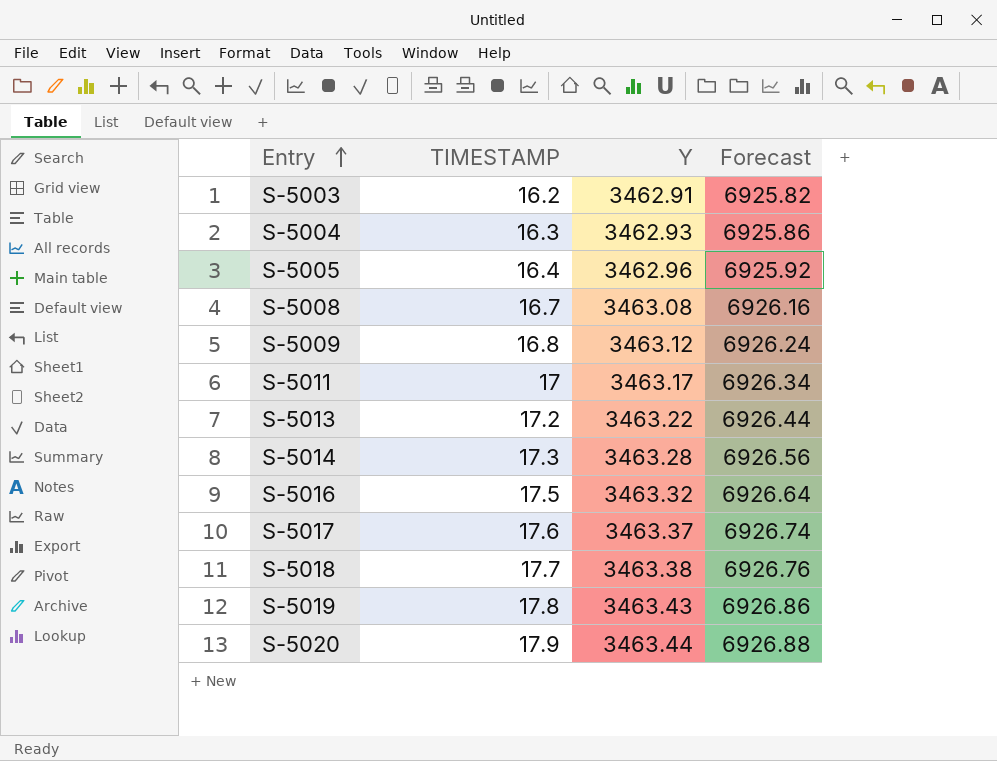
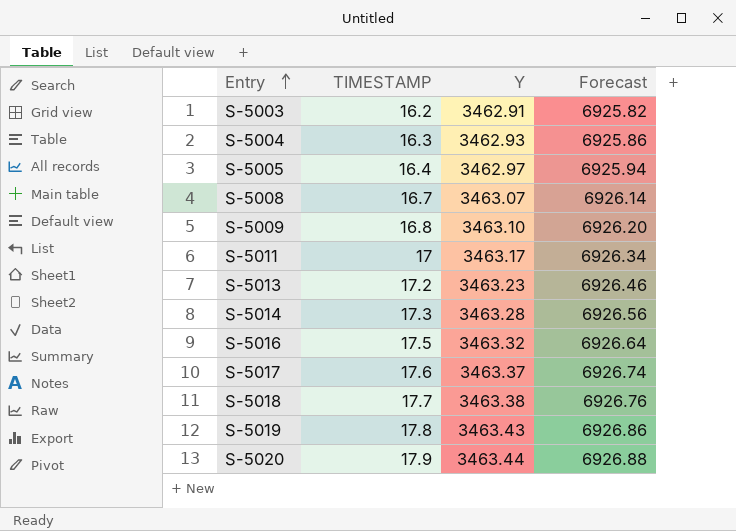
S-5005 | Y: 3462.96 -> 3462.97
S-5005 | Forecast: 6925.92 -> 6925.94
S-5008 | Y: 3463.08 -> 3463.07
S-5008 | Forecast: 6926.16 -> 6926.14
S-5009 | Y: 3463.12 -> 3463.10
S-5009 | Forecast: 6926.24 -> 6926.20
S-5013 | Y: 3463.22 -> 3463.23
S-5013 | Forecast: 6926.44 -> 6926.46

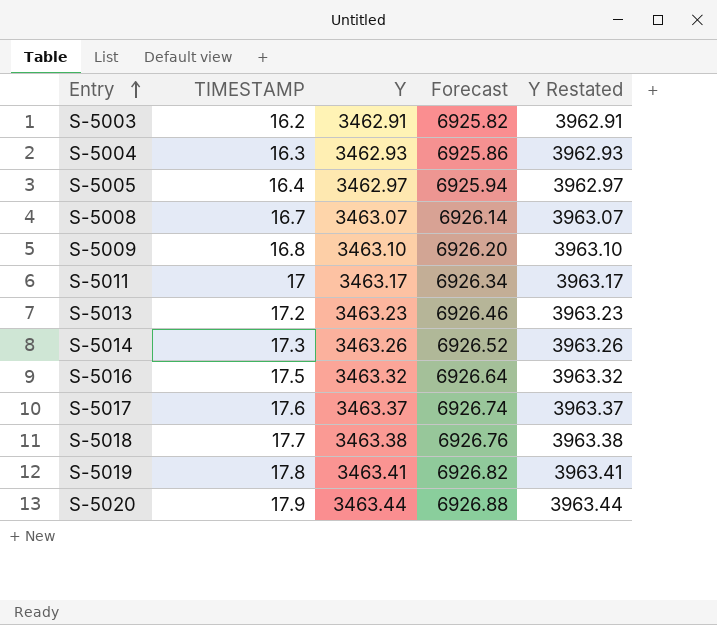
column Y Restated | formula: none -> [Y] + 500
S-5014 | Y: 3463.28 -> 3463.26
S-5014 | Forecast: 6926.56 -> 6926.52
S-5019 | Y: 3463.43 -> 3463.41
S-5019 | Forecast: 6926.86 -> 6926.82

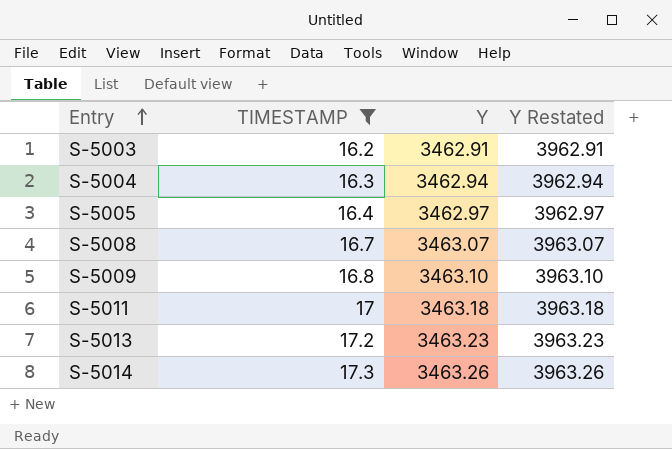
filter: none -> TIMESTAMP <= 17.3
column Forecast | formula: [Y] * 2 -> none
S-5004 | Y: 3462.93 -> 3462.94
S-5004 | Y Restated: 3962.93 -> 3962.94
S-5011 | Y: 3463.17 -> 3463.18
S-5011 | Y Restated: 3963.17 -> 3963.18

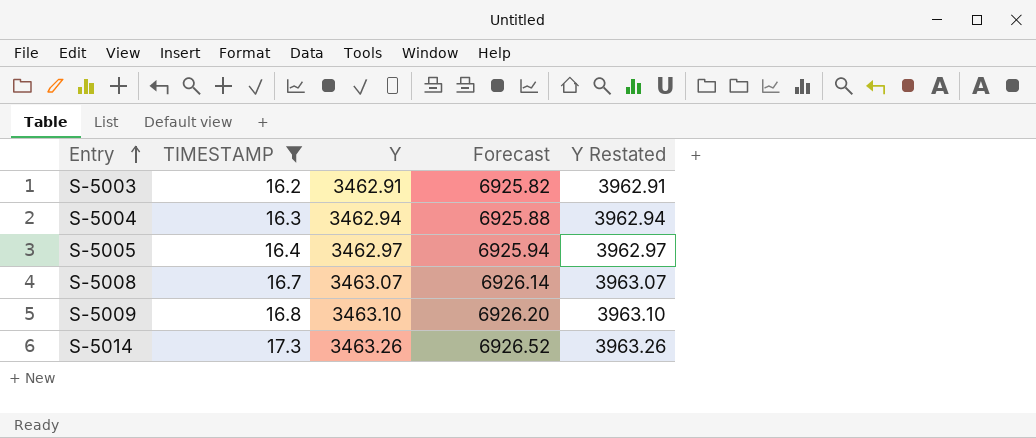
column Forecast | formula: none -> [Y] * 2
row S-5011: 17 | 3463.18 | 3963.18 -> none
row S-5013: 17.2 | 3463.23 | 3963.23 -> none

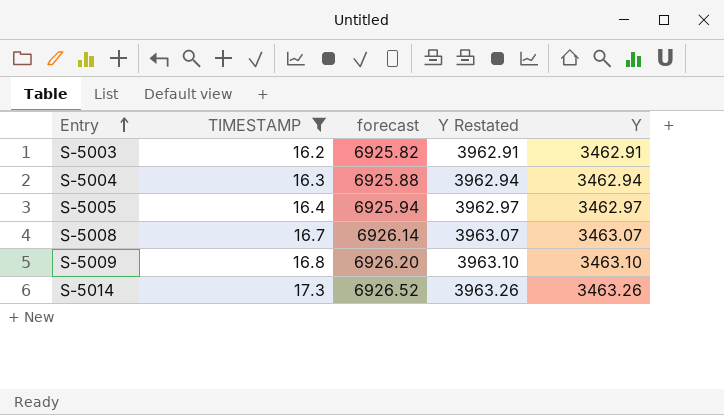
column name: Forecast -> forecast
column Y | position: 3 -> 5

